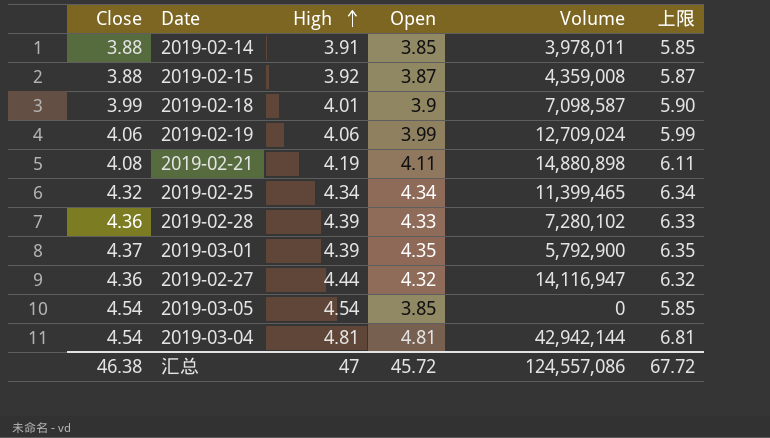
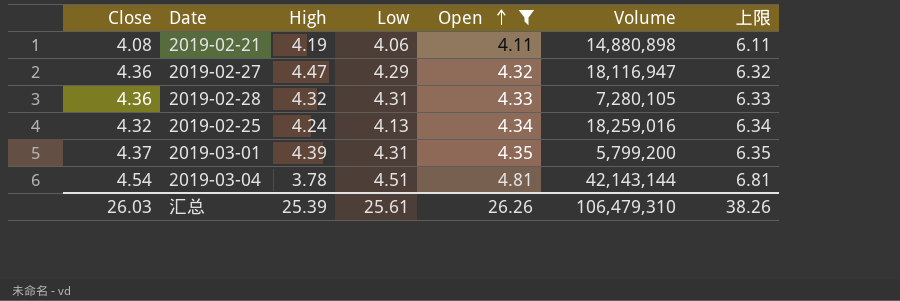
filter: none -> Open >= 4.11
row order: High ascending -> Open ascending
column Low | position: none -> 4
2019-02-27 | High: 4.44 -> 4.47
2019-02-27 | Volume: 14,116,947 -> 18,116,947
2019-02-28 | High: 4.39 -> 4.32
2019-02-28 | Volume: 7,280,102 -> 7,280,105
2019-02-25 | High: 4.34 -> 4.24
2019-02-25 | Volume: 11,399,465 -> 18,259,016
2019-03-01 | Volume: 5,792,900 -> 5,799,200
2019-03-04 | High: 4.81 -> 3.78
2019-03-04 | Volume: 42,942,144 -> 42,143,144
汇总 | Close: 46.38 -> 26.03
汇总 | High: 47 -> 25.39
汇总 | Open: 45.72 -> 26.26
汇总 | Volume: 124,557,086 -> 106,479,310
汇总 | 上限: 67.72 -> 38.26

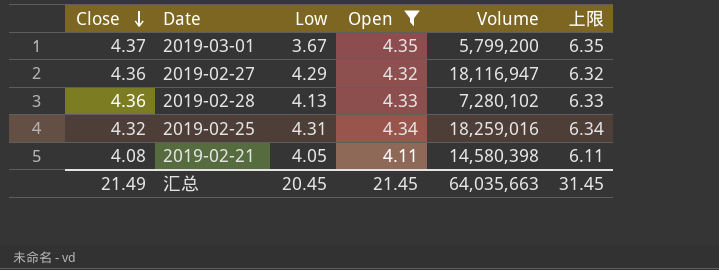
row order: Open ascending -> Close descending
column High | position: 3 -> none
row 2019-03-04: 4.54 | 3.78 | 4.51 | 4.81 | 42,143,144 | 6.81 -> none
2019-03-01 | Low: 4.31 -> 3.67
2019-02-28 | Low: 4.31 -> 4.13
2019-02-28 | Volume: 7,280,105 -> 7,280,102
2019-02-25 | Low: 4.13 -> 4.31
2019-02-21 | Low: 4.06 -> 4.05
2019-02-21 | Volume: 14,880,898 -> 14,580,398
汇总 | Close: 26.03 -> 21.49
汇总 | Low: 25.61 -> 20.45
汇总 | Open: 26.26 -> 21.45
汇总 | Volume: 106,479,310 -> 64,035,663
汇总 | 上限: 38.26 -> 31.45

